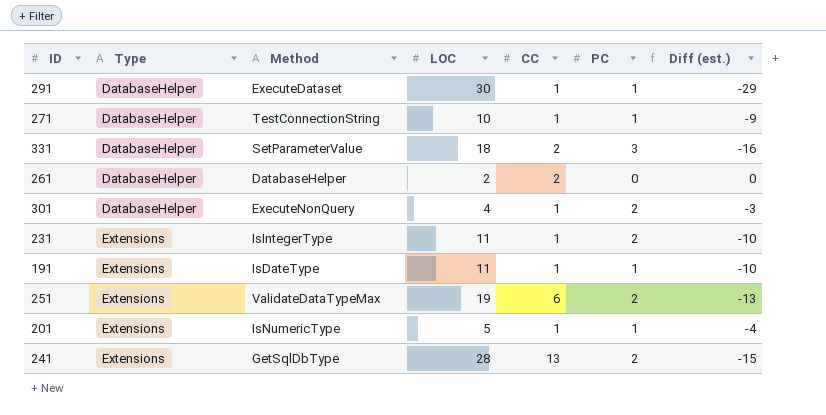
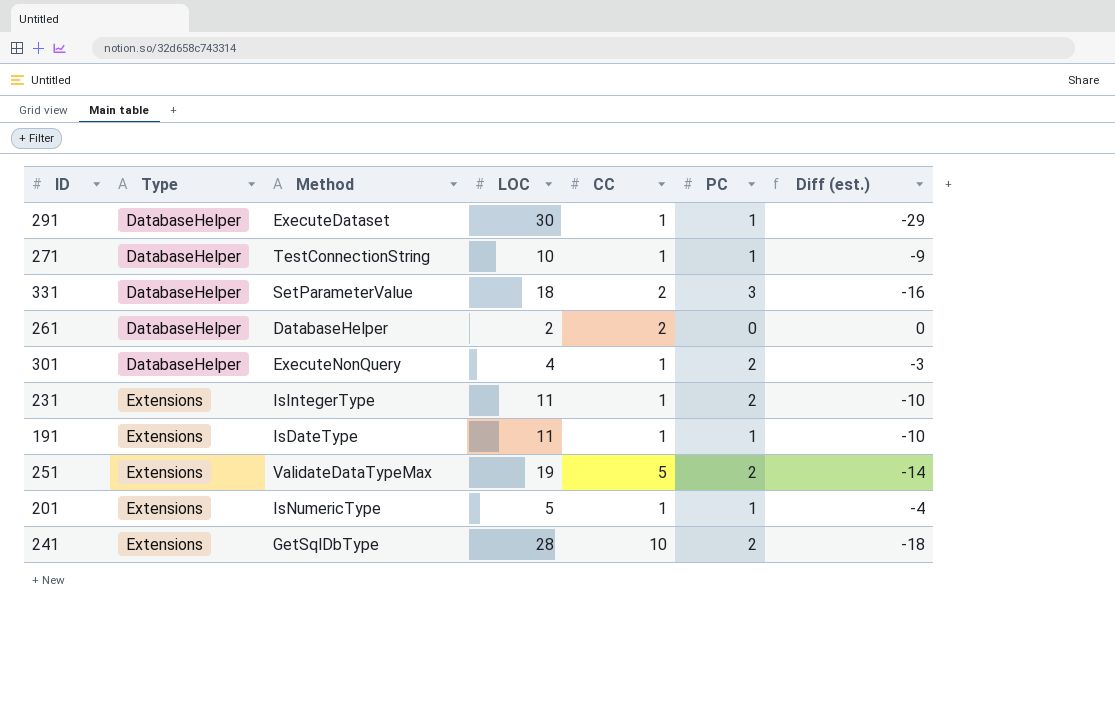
251 | CC: 6 -> 5
251 | Diff (est.): -13 -> -14
241 | CC: 13 -> 10
241 | Diff (est.): -15 -> -18

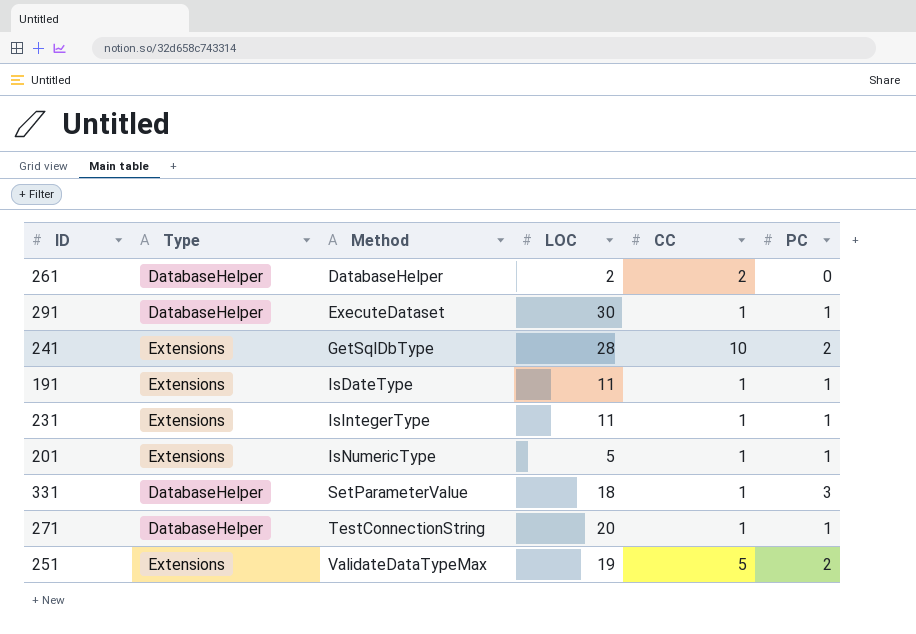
row order: Type ascending -> Method ascending
column Diff (est.) | formula: [CC] - [LOC] -> none
row 301: DatabaseHelper | ExecuteNonQuery | 4 | 1 | 2 | -3 -> none
231 | PC: 2 -> 1
331 | CC: 2 -> 1
271 | LOC: 10 -> 20

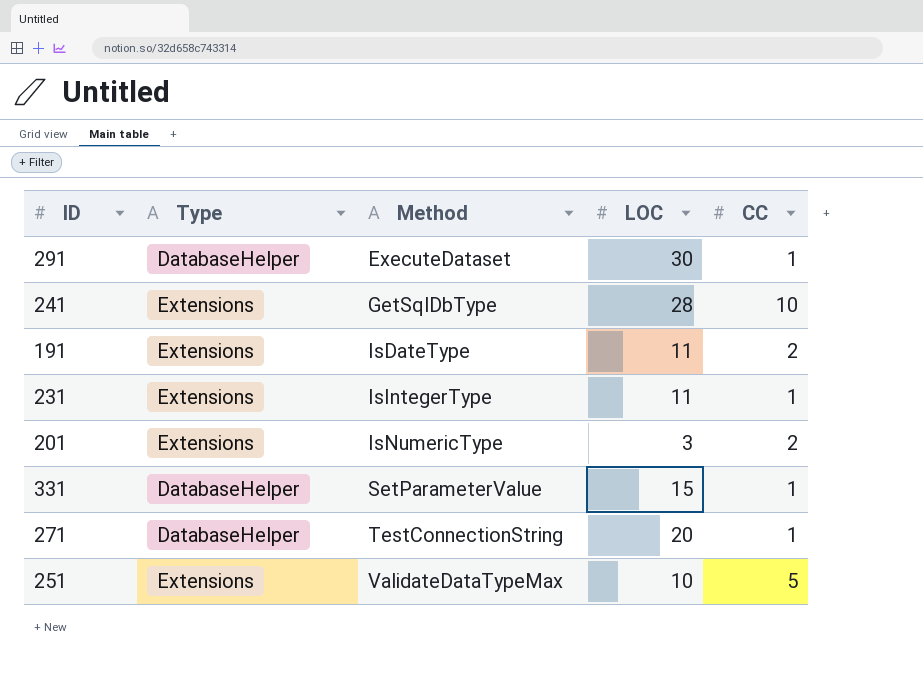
column PC | position: 6 -> none
row 261: DatabaseHelper | DatabaseHelper | 2 | 2 | 0 -> none
191 | CC: 1 -> 2
201 | LOC: 5 -> 3
201 | CC: 1 -> 2
331 | LOC: 18 -> 15
251 | LOC: 19 -> 10

